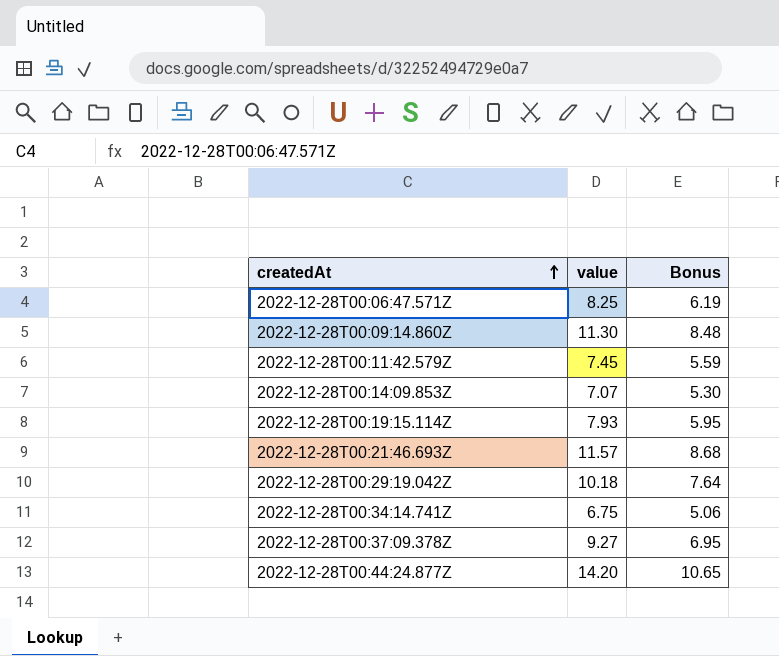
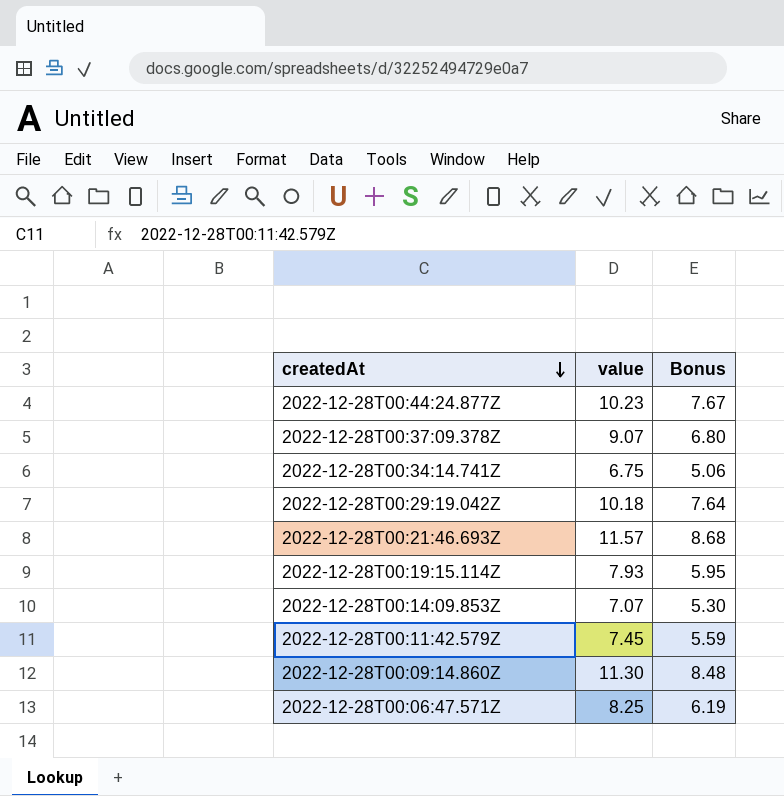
row order: createdAt ascending -> createdAt descending
2022-12-28T00:44:24.877Z | value: 14.20 -> 10.23
2022-12-28T00:44:24.877Z | Bonus: 10.65 -> 7.67
2022-12-28T00:37:09.378Z | value: 9.27 -> 9.07
2022-12-28T00:37:09.378Z | Bonus: 6.95 -> 6.80

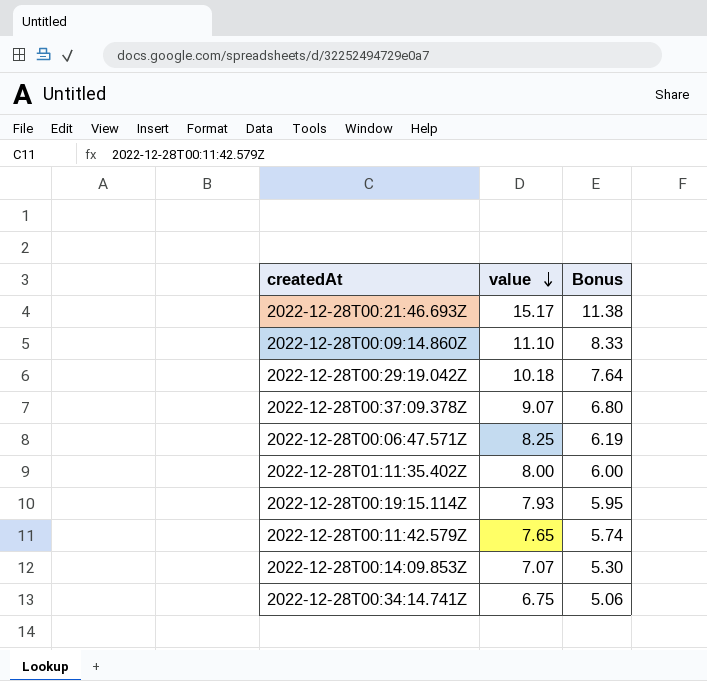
row order: createdAt descending -> value descending
row 2022-12-28T00:44:24.877Z: 10.23 | 7.67 -> none
2022-12-28T00:21:46.693Z | value: 11.57 -> 15.17
2022-12-28T00:21:46.693Z | Bonus: 8.68 -> 11.38
2022-12-28T00:09:14.860Z | value: 11.30 -> 11.10
2022-12-28T00:09:14.860Z | Bonus: 8.48 -> 8.33
row 2022-12-28T01:11:35.402Z: none -> 8.00 | 6.00
2022-12-28T00:11:42.579Z | value: 7.45 -> 7.65
2022-12-28T00:11:42.579Z | Bonus: 5.59 -> 5.74

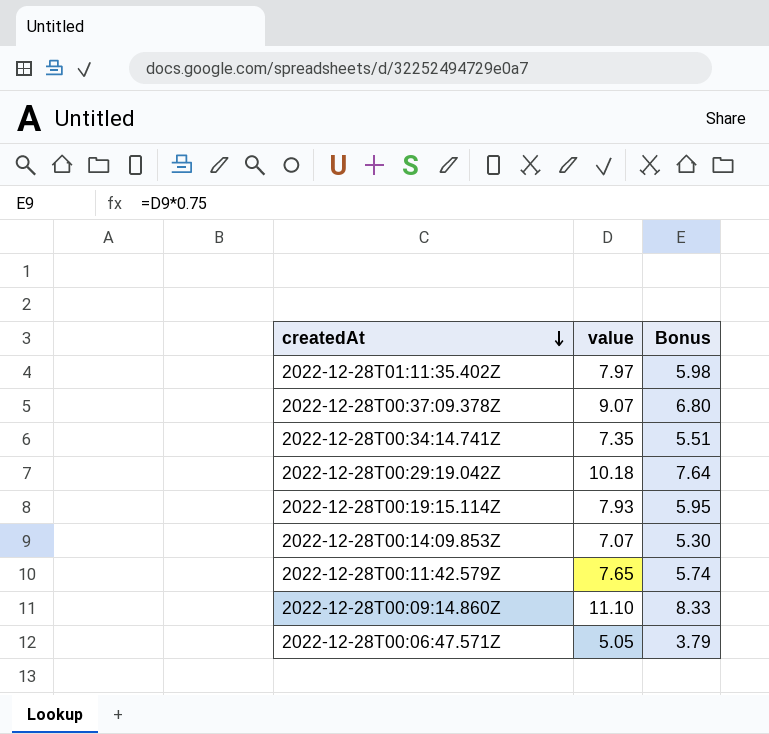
row order: value descending -> createdAt descending
row 2022-12-28T00:21:46.693Z: 15.17 | 11.38 -> none
2022-12-28T01:11:35.402Z | value: 8.00 -> 7.97
2022-12-28T01:11:35.402Z | Bonus: 6.00 -> 5.98
2022-12-28T00:34:14.741Z | value: 6.75 -> 7.35
2022-12-28T00:34:14.741Z | Bonus: 5.06 -> 5.51
2022-12-28T00:06:47.571Z | value: 8.25 -> 5.05
2022-12-28T00:06:47.571Z | Bonus: 6.19 -> 3.79

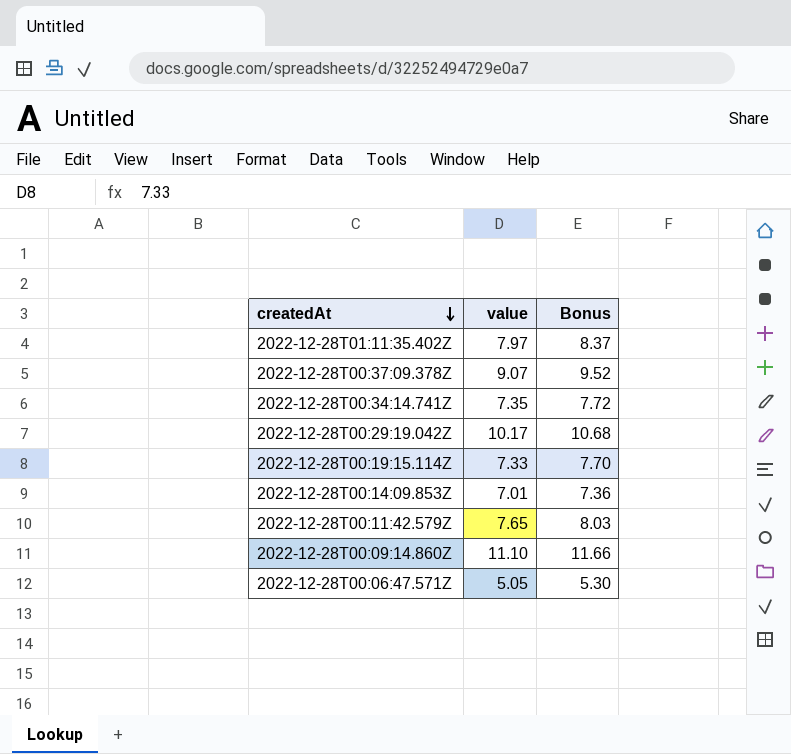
column Bonus | formula: [value] * 0.75 -> [value] * 1.05
2022-12-28T00:29:19.042Z | value: 10.18 -> 10.17
2022-12-28T00:19:15.114Z | value: 7.93 -> 7.33
2022-12-28T00:14:09.853Z | value: 7.07 -> 7.01

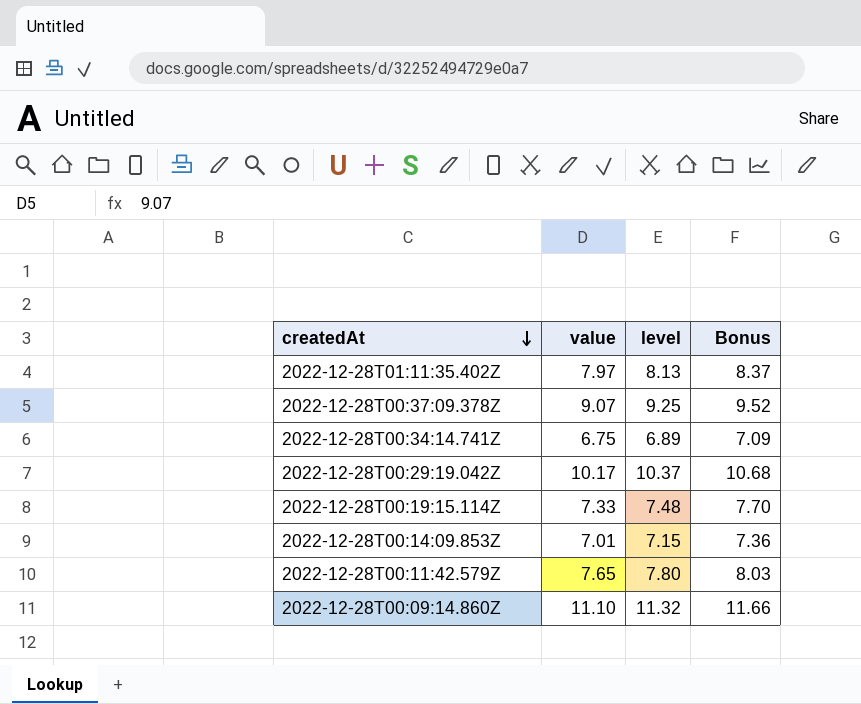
column level | formula: none -> [value] * 1.02
row 2022-12-28T00:06:47.571Z: 5.05 | 5.30 -> none
2022-12-28T00:34:14.741Z | value: 7.35 -> 6.75
2022-12-28T00:34:14.741Z | Bonus: 7.72 -> 7.09

